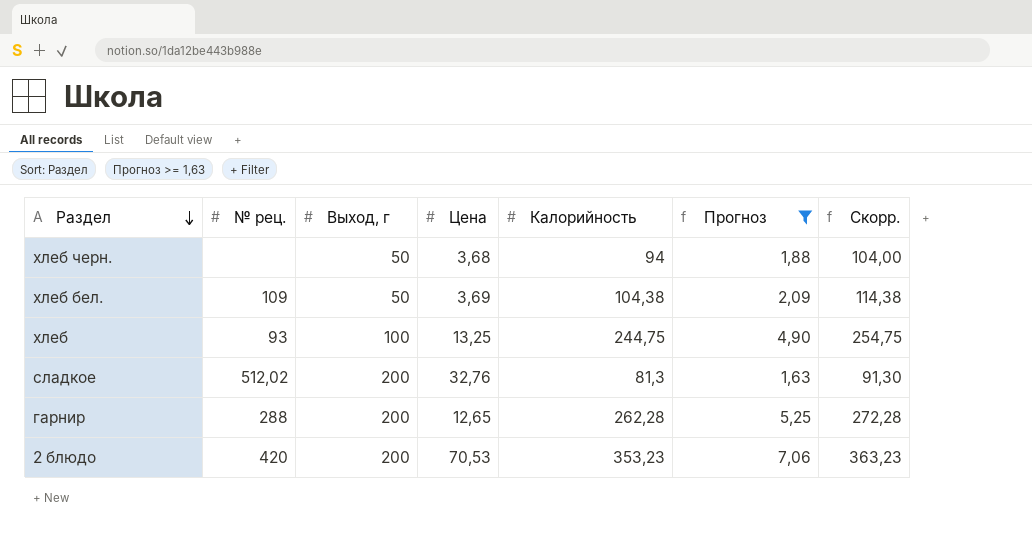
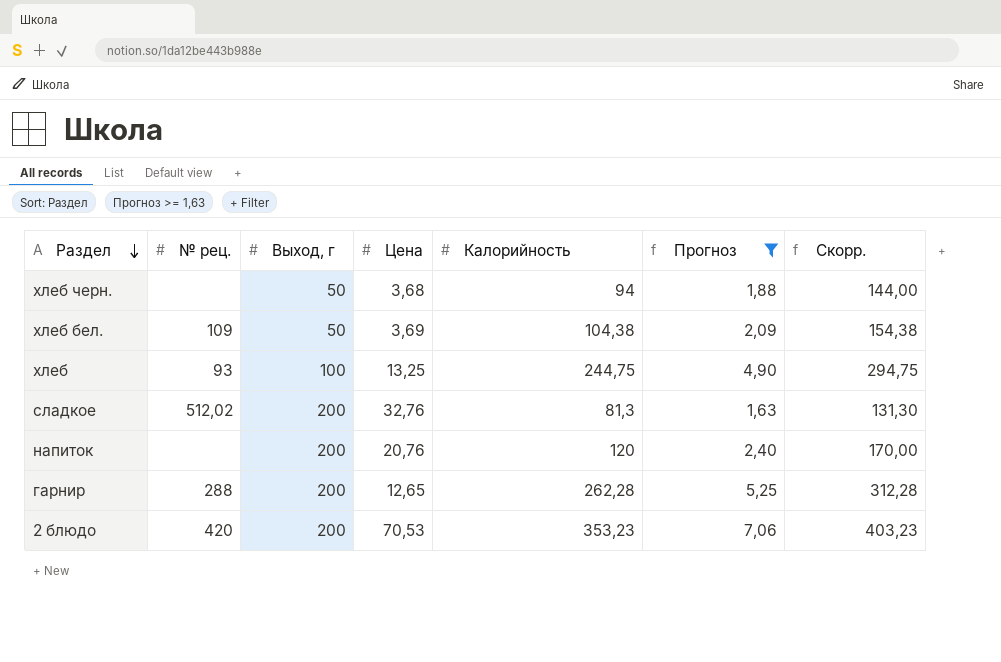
column Скорр. | formula: [Калорийность] + 10 -> [Калорийность] + 50
row напиток: none -> none | 200 | 20,76 | 120 | 2,40 | 170,00

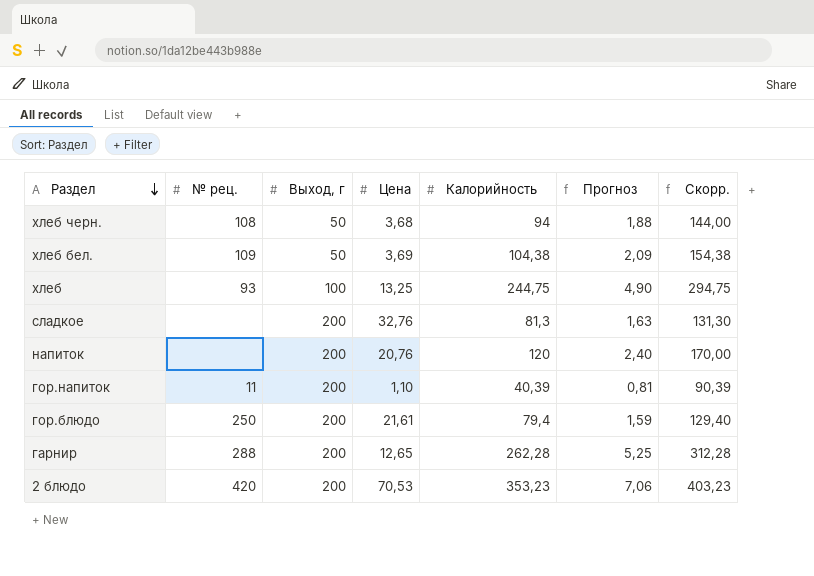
filter: Прогноз >= 1,63 -> none
хлеб черн. | № рец.: none -> 108
сладкое | № рец.: 512,02 -> none

